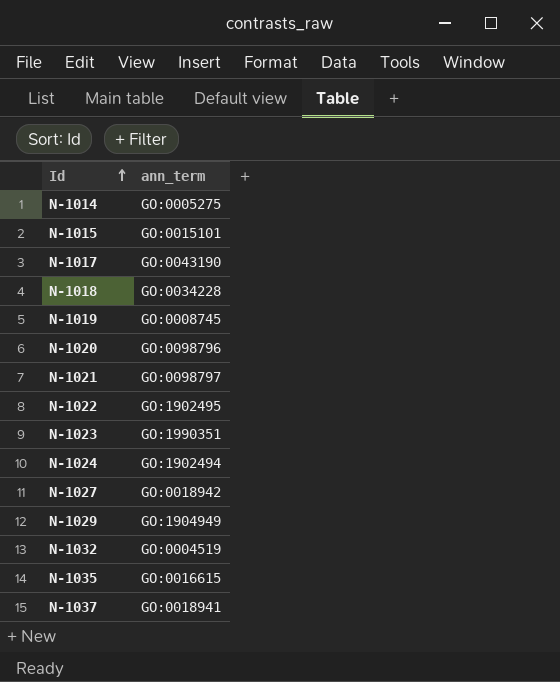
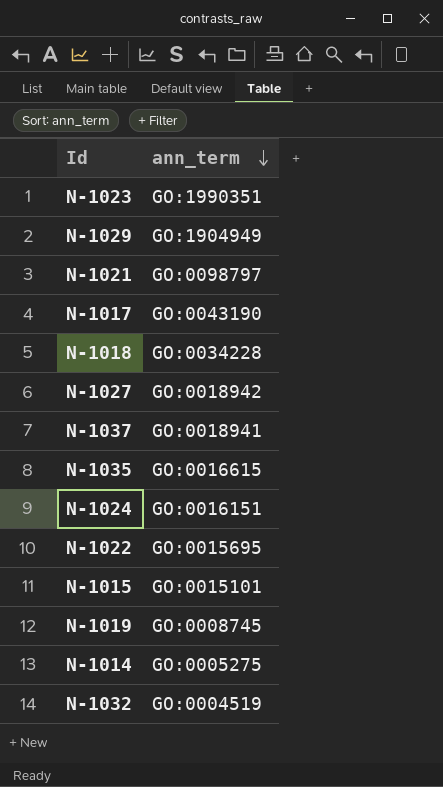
row order: Id ascending -> ann_term descending
row N-1020: GO:0098796 -> none
N-1024 | ann_term: GO:1902494 -> GO:0016151
N-1022 | ann_term: GO:1902495 -> GO:0015695

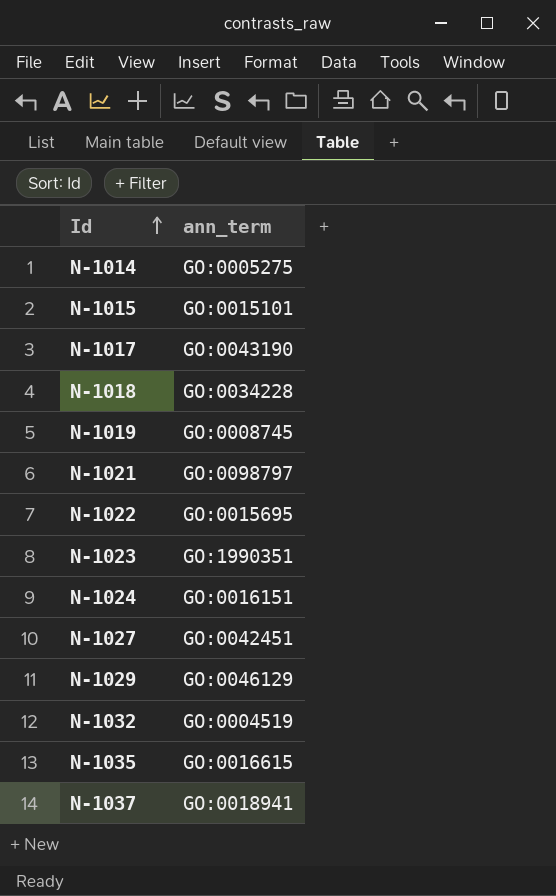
row order: ann_term descending -> Id ascending
N-1027 | ann_term: GO:0018942 -> GO:0042451
N-1029 | ann_term: GO:1904949 -> GO:0046129

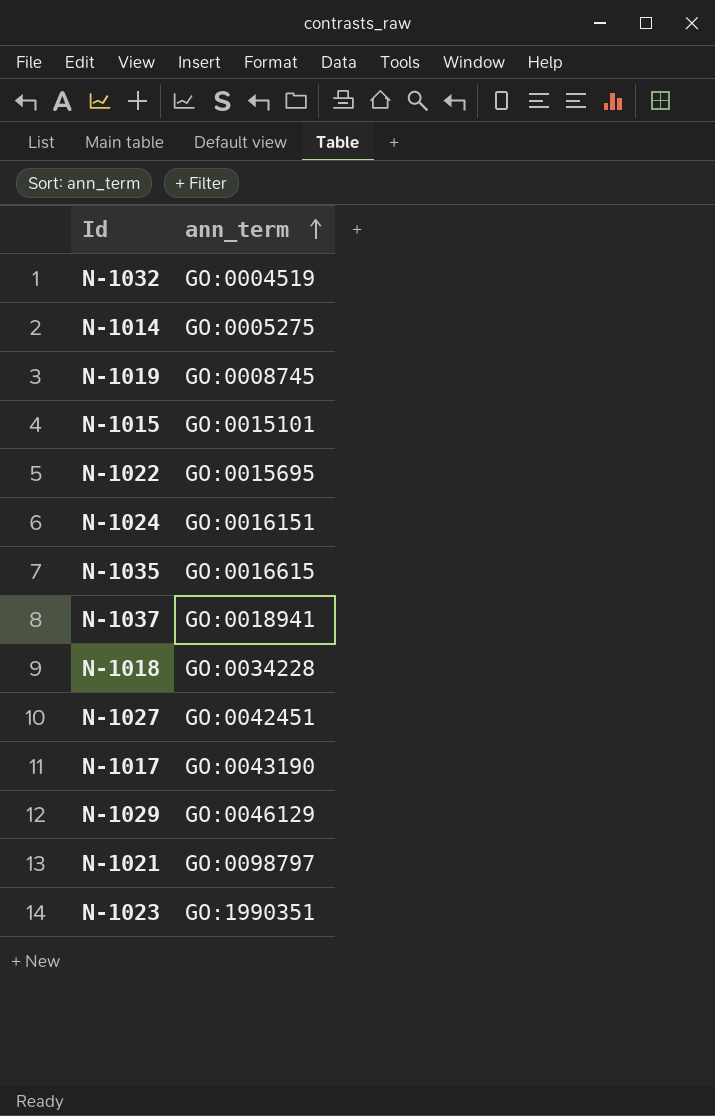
row order: Id ascending -> ann_term ascending

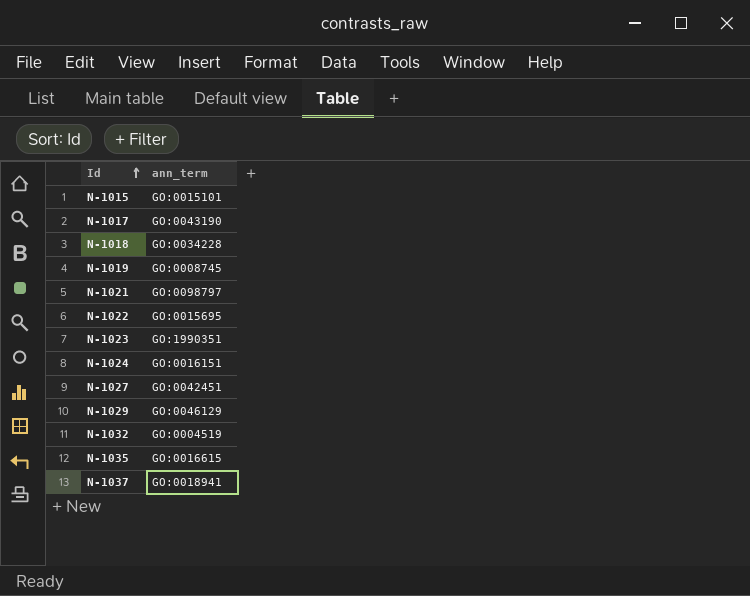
row order: ann_term ascending -> Id ascending
row N-1014: GO:0005275 -> none

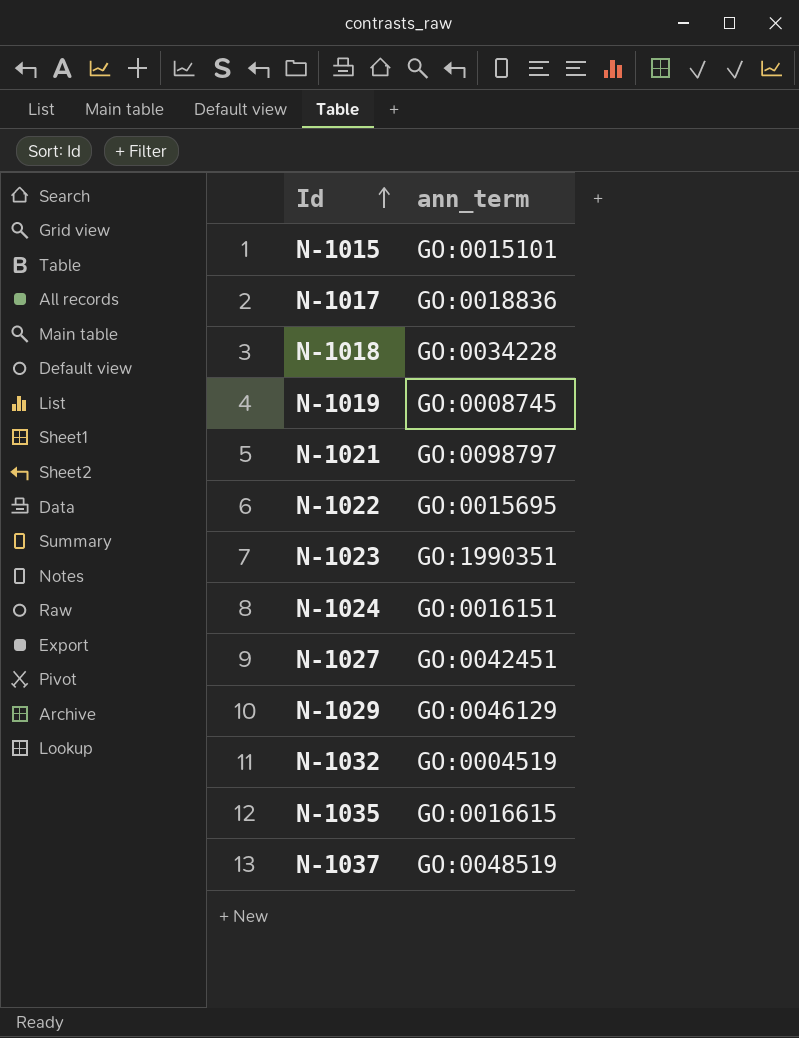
N-1017 | ann_term: GO:0043190 -> GO:0018836
N-1037 | ann_term: GO:0018941 -> GO:0048519

